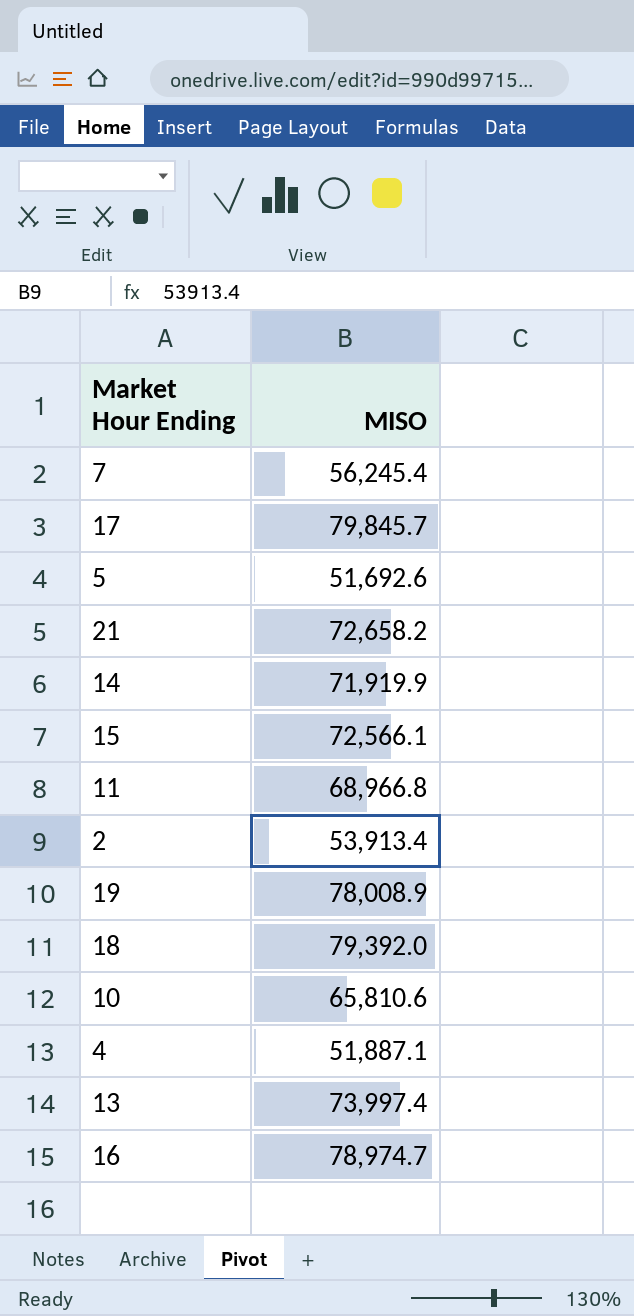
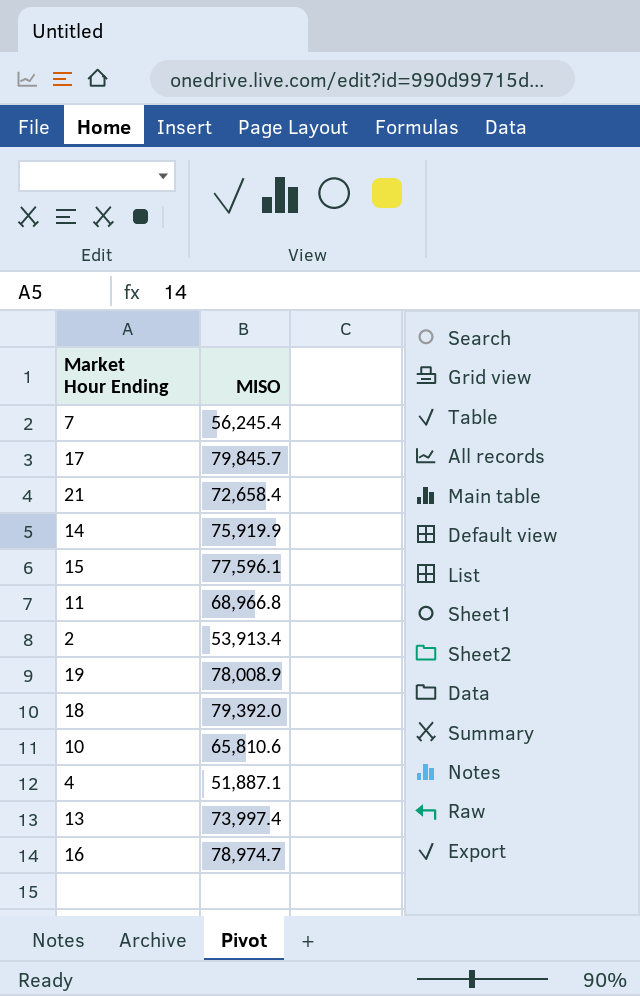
row 5: 51,692.6 -> none
21 | MISO: 72,658.2 -> 72,658.4
14 | MISO: 71,919.9 -> 75,919.9
15 | MISO: 72,566.1 -> 77,596.1

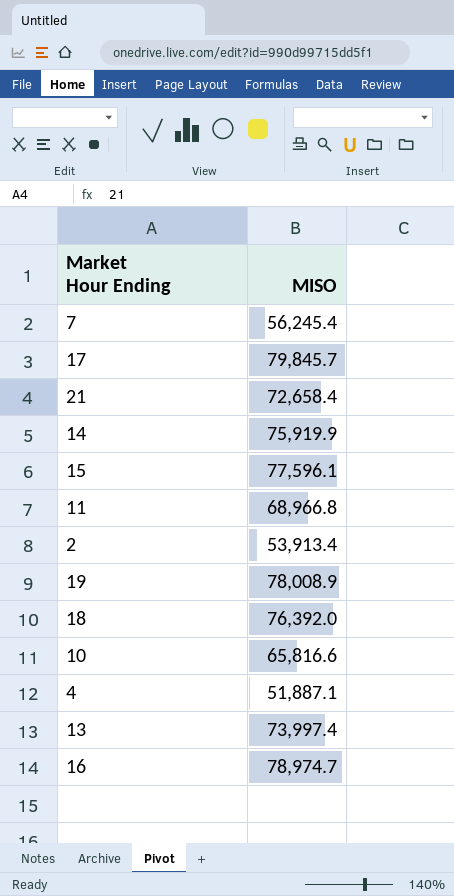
18 | MISO: 79,392.0 -> 76,392.0
10 | MISO: 65,810.6 -> 65,816.6

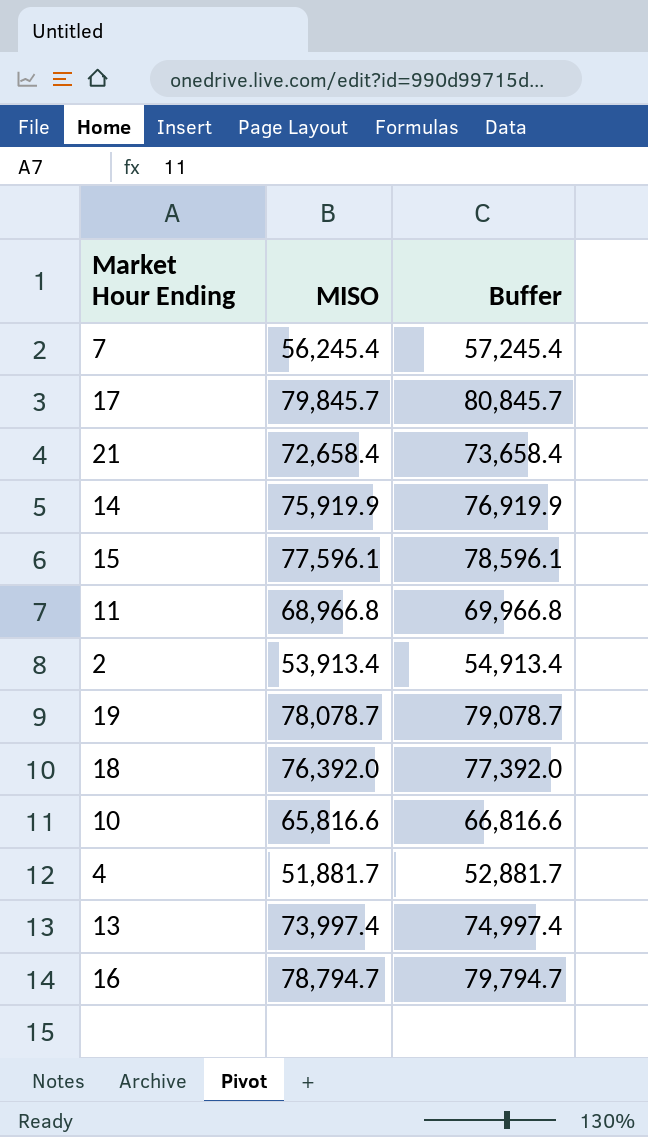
column Buffer | formula: none -> [MISO] + 1000
19 | MISO: 78,008.9 -> 78,078.7
4 | MISO: 51,887.1 -> 51,881.7
16 | MISO: 78,974.7 -> 78,794.7

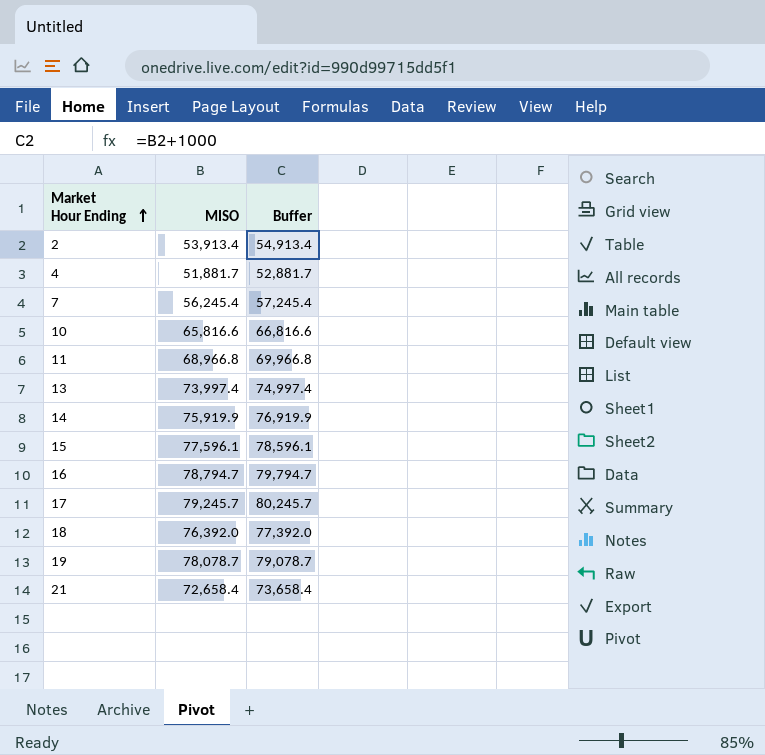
row order: none -> Market Hour Ending ascending
17 | MISO: 79,845.7 -> 79,245.7
17 | Buffer: 80,845.7 -> 80,245.7

